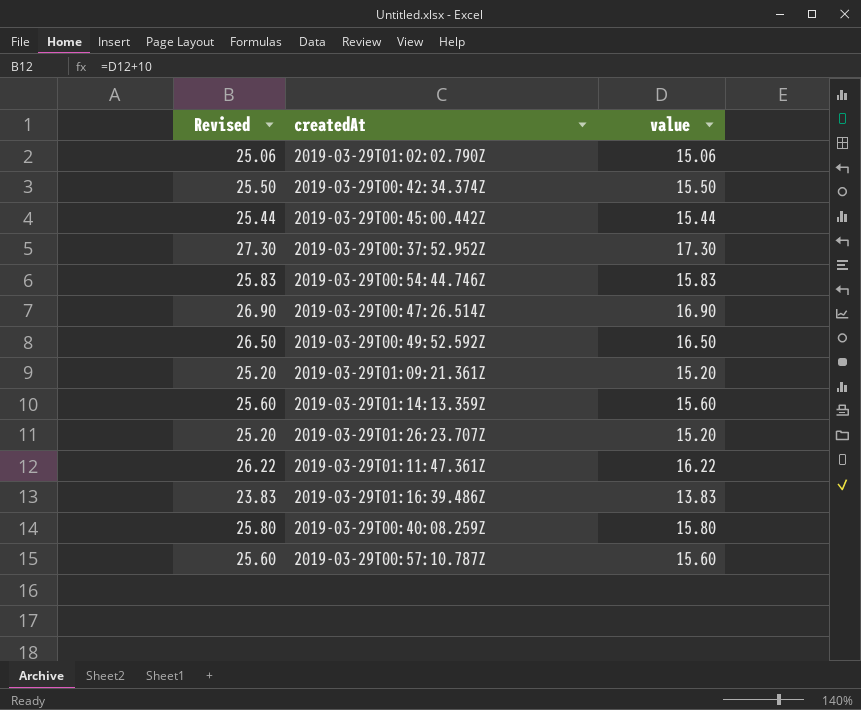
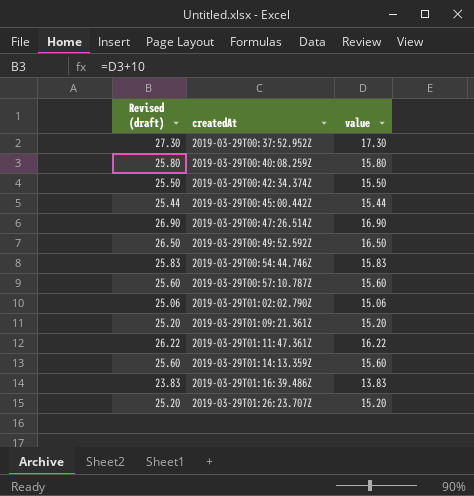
row order: none -> createdAt ascending
column name: Revised -> Revised (draft)

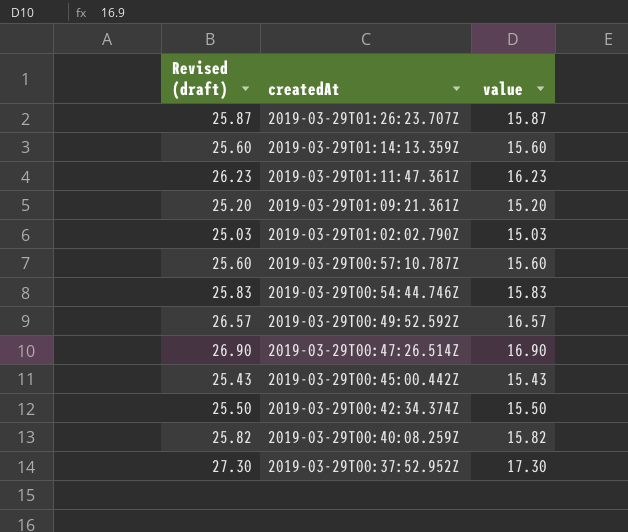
row order: createdAt ascending -> createdAt descending
row 2019-03-29T01:16:39.486Z: 23.83 | 13.83 -> none
2019-03-29T01:26:23.707Z | Revised (draft): 25.20 -> 25.87
2019-03-29T01:26:23.707Z | value: 15.20 -> 15.87
2019-03-29T01:11:47.361Z | Revised (draft): 26.22 -> 26.23
2019-03-29T01:11:47.361Z | value: 16.22 -> 16.23
2019-03-29T01:02:02.790Z | Revised (draft): 25.06 -> 25.03
2019-03-29T01:02:02.790Z | value: 15.06 -> 15.03
2019-03-29T00:49:52.592Z | Revised (draft): 26.50 -> 26.57
2019-03-29T00:49:52.592Z | value: 16.50 -> 16.57
2019-03-29T00:45:00.442Z | Revised (draft): 25.44 -> 25.43
2019-03-29T00:45:00.442Z | value: 15.44 -> 15.43
2019-03-29T00:40:08.259Z | Revised (draft): 25.80 -> 25.82
2019-03-29T00:40:08.259Z | value: 15.80 -> 15.82

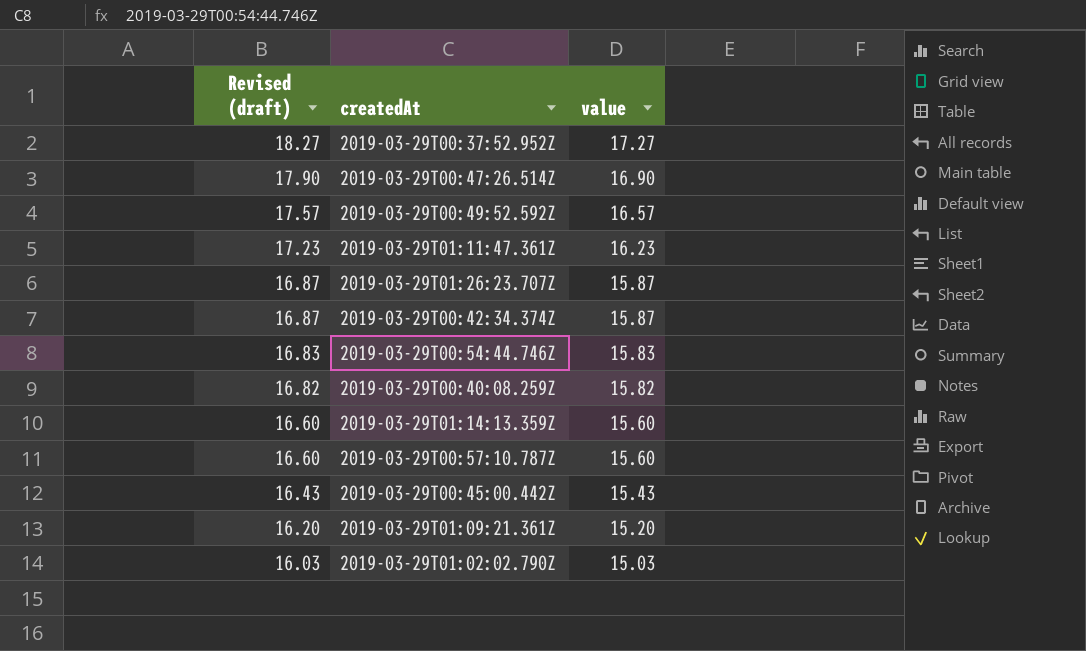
row order: createdAt descending -> Revised (draft) descending
column Revised (draft) | formula: [value] + 10 -> [value] + 1
2019-03-29T00:37:52.952Z | value: 17.30 -> 17.27
2019-03-29T00:42:34.374Z | value: 15.50 -> 15.87

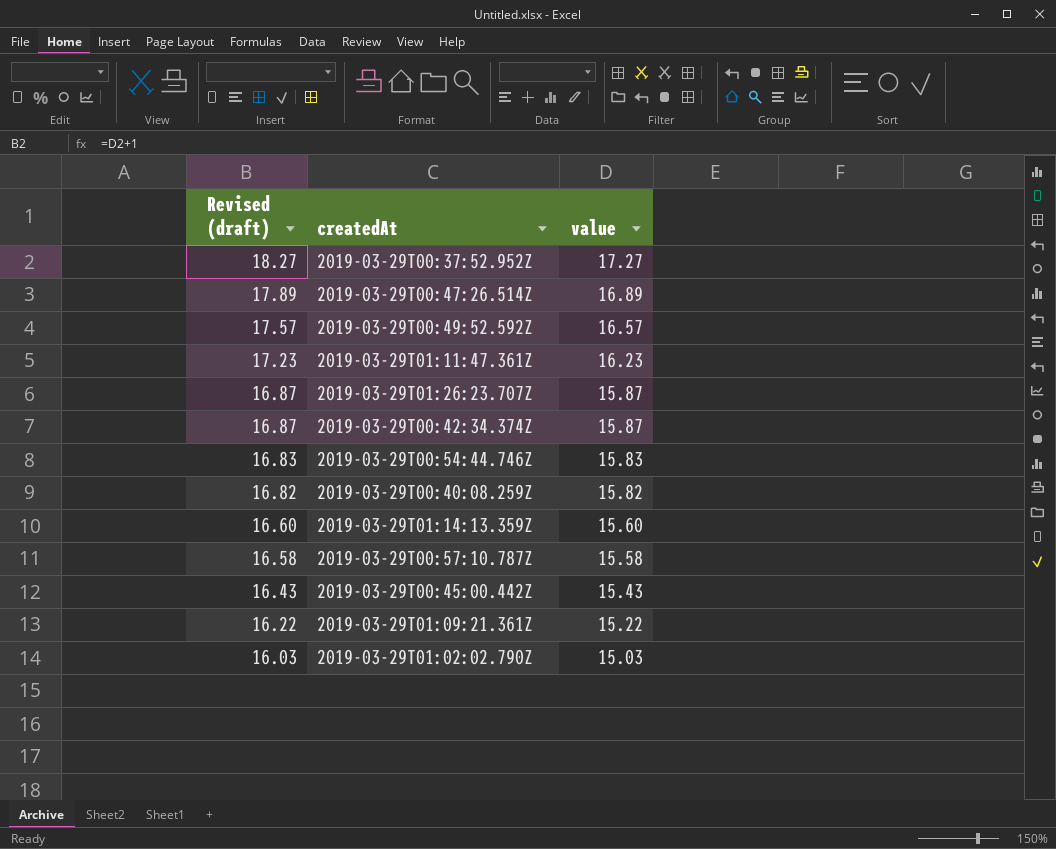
2019-03-29T00:47:26.514Z | Revised (draft): 17.90 -> 17.89
2019-03-29T00:47:26.514Z | value: 16.90 -> 16.89
2019-03-29T00:57:10.787Z | Revised (draft): 16.60 -> 16.58
2019-03-29T00:57:10.787Z | value: 15.60 -> 15.58
2019-03-29T01:09:21.361Z | Revised (draft): 16.20 -> 16.22
2019-03-29T01:09:21.361Z | value: 15.20 -> 15.22

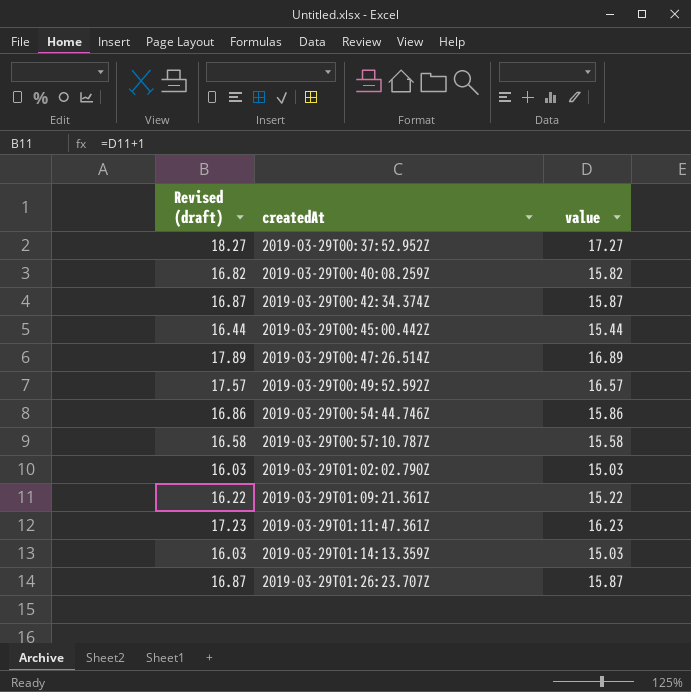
row order: Revised (draft) descending -> createdAt ascending
2019-03-29T00:45:00.442Z | Revised (draft): 16.43 -> 16.44
2019-03-29T00:45:00.442Z | value: 15.43 -> 15.44
2019-03-29T00:54:44.746Z | Revised (draft): 16.83 -> 16.86
2019-03-29T00:54:44.746Z | value: 15.83 -> 15.86
2019-03-29T01:14:13.359Z | Revised (draft): 16.60 -> 16.03
2019-03-29T01:14:13.359Z | value: 15.60 -> 15.03

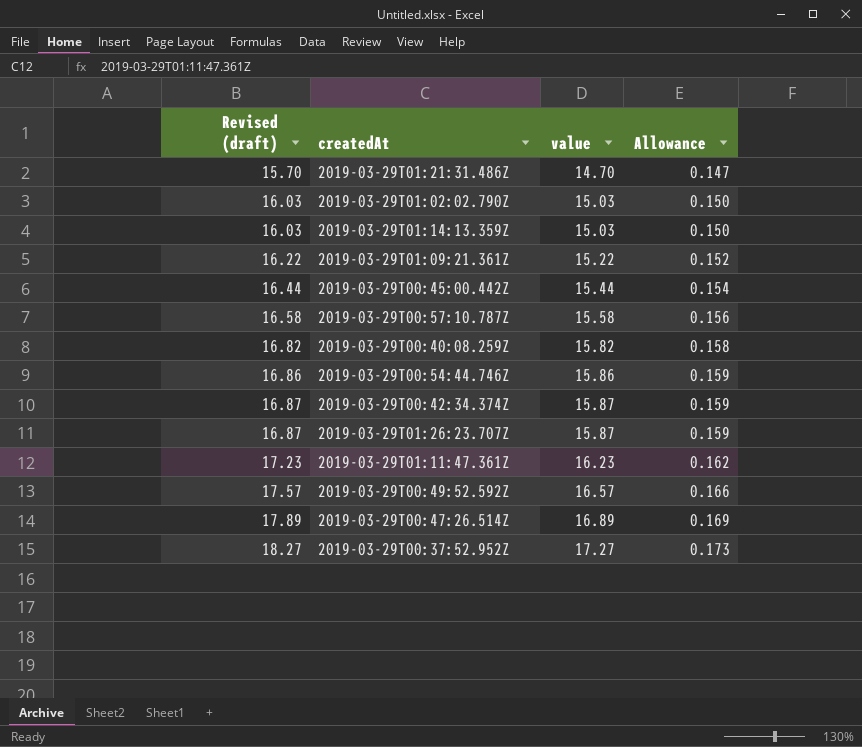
row order: createdAt ascending -> Revised (draft) ascending
column Allowance | formula: none -> [value] * 0.01
row 2019-03-29T01:21:31.486Z: none -> 15.70 | 14.70 | 0.147

